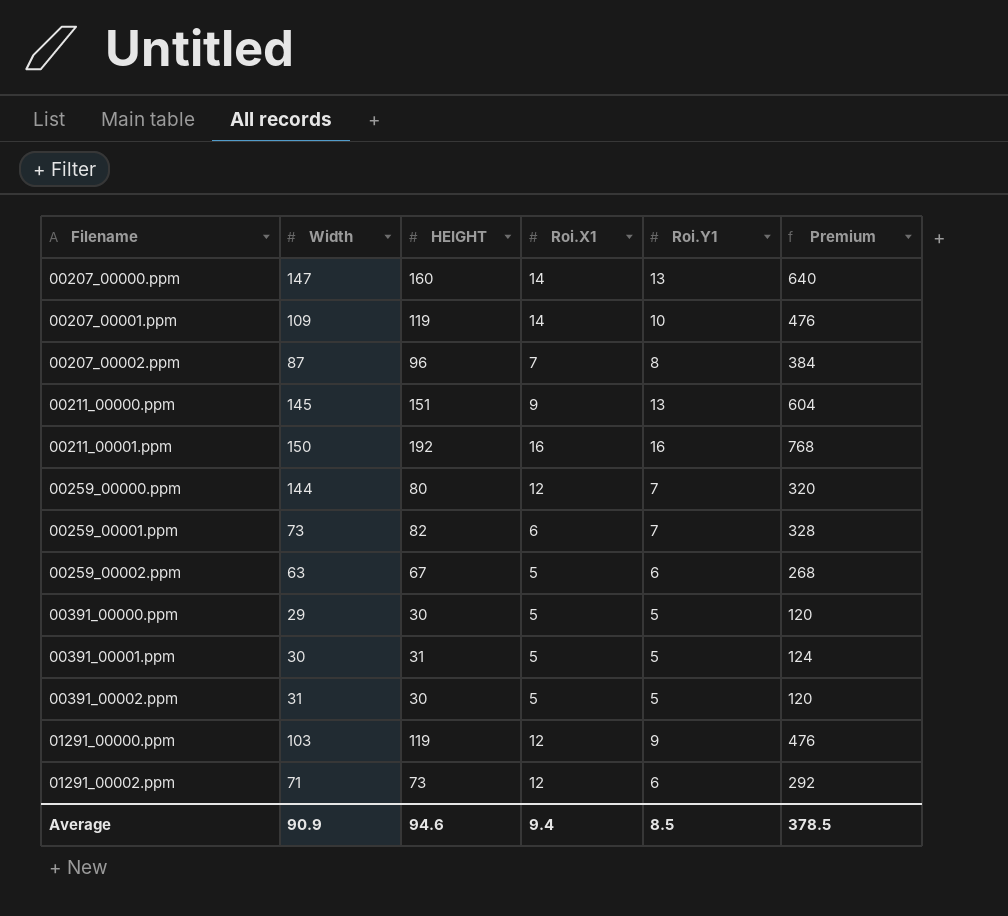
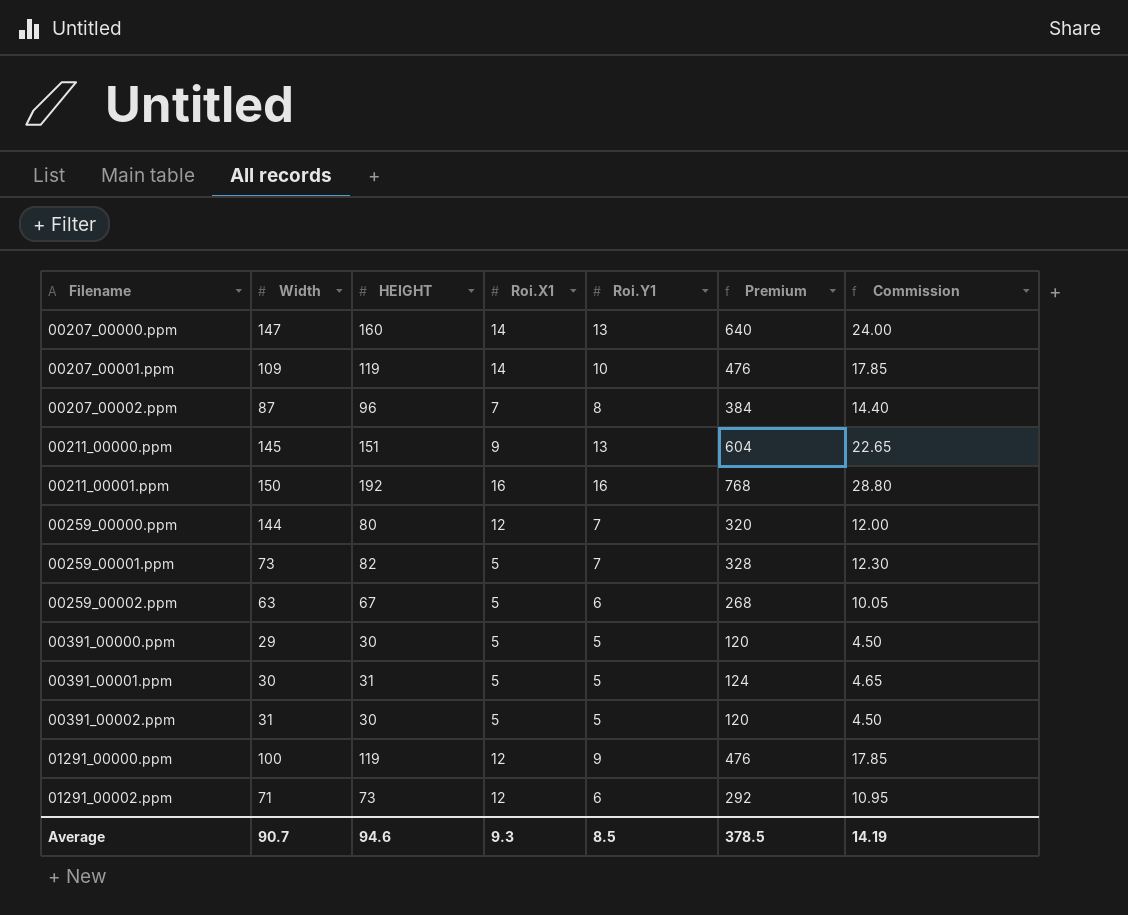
column Commission | formula: none -> [HEIGHT] * 0.15
00259_00001.ppm | Roi.X1: 6 -> 5
01291_00000.ppm | Width: 103 -> 100
Average | Width: 90.9 -> 90.7
Average | Roi.X1: 9.4 -> 9.3

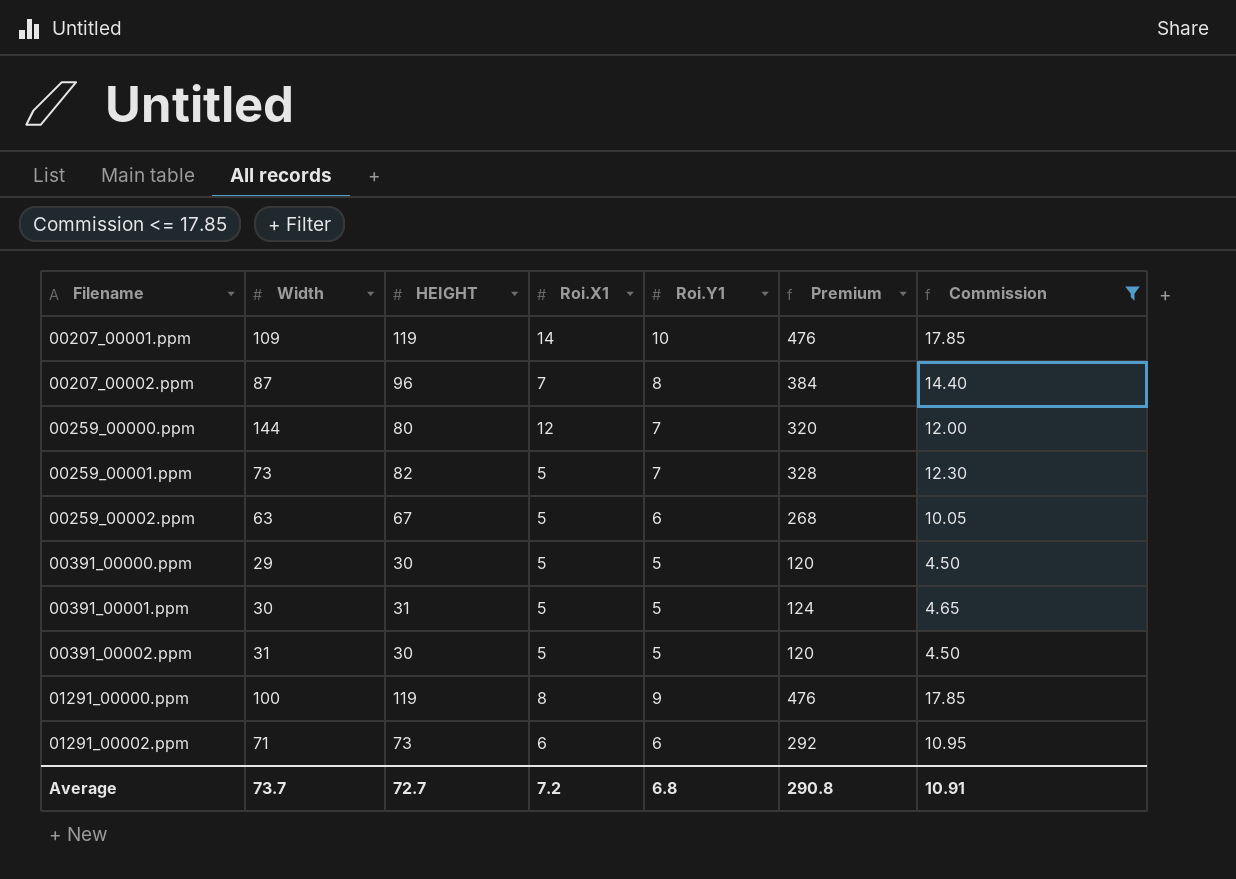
filter: none -> Commission <= 17.85
01291_00000.ppm | Roi.X1: 12 -> 8
01291_00002.ppm | Roi.X1: 12 -> 6
Average | Width: 90.7 -> 73.7
Average | HEIGHT: 94.6 -> 72.7
Average | Roi.X1: 9.3 -> 7.2
Average | Roi.Y1: 8.5 -> 6.8
Average | Premium: 378.5 -> 290.8
Average | Commission: 14.19 -> 10.91

